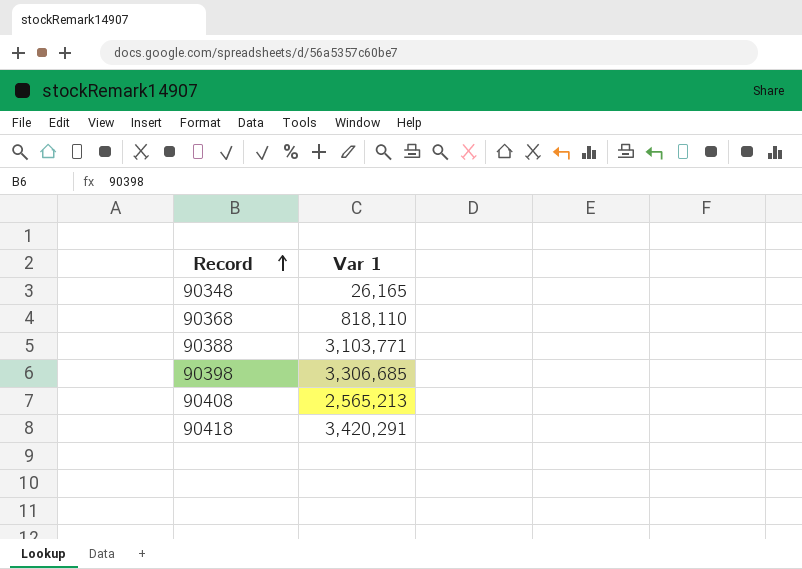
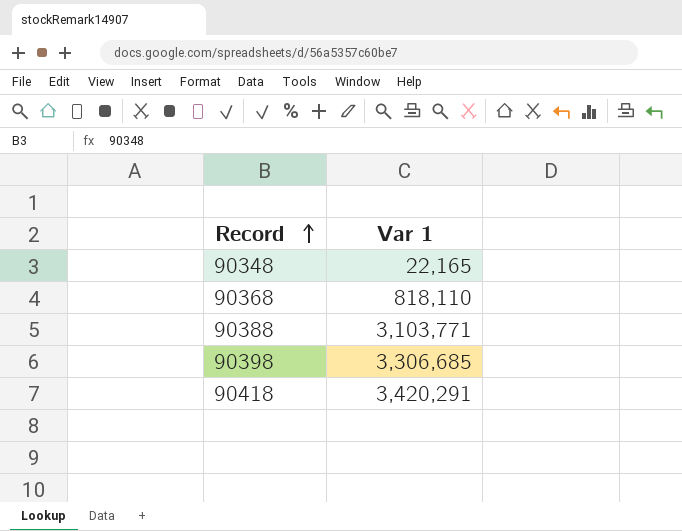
row 90408: 2,565,213 -> none
90348 | Var 1: 26,165 -> 22,165

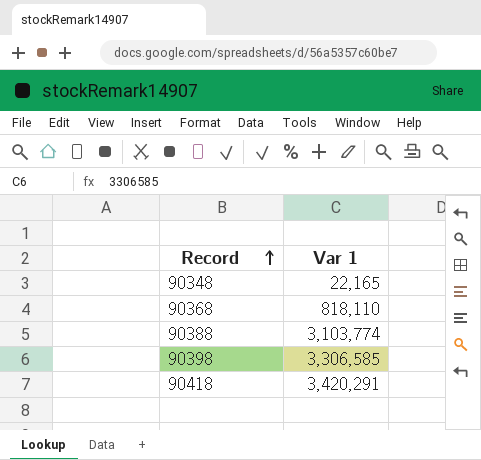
90388 | Var 1: 3,103,771 -> 3,103,774
90398 | Var 1: 3,306,685 -> 3,306,585

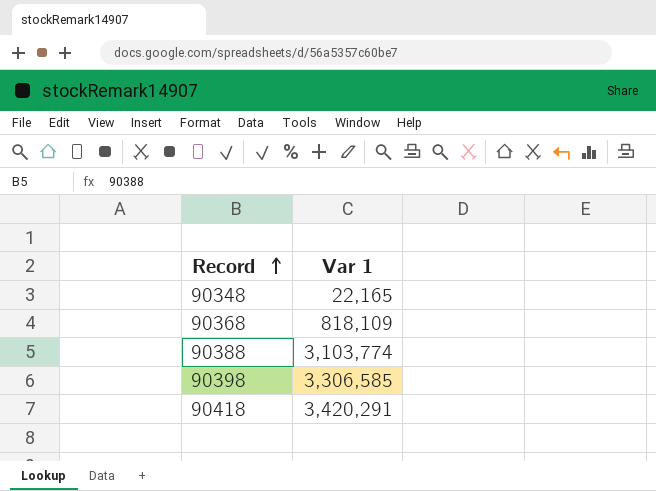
90368 | Var 1: 818,110 -> 818,109

